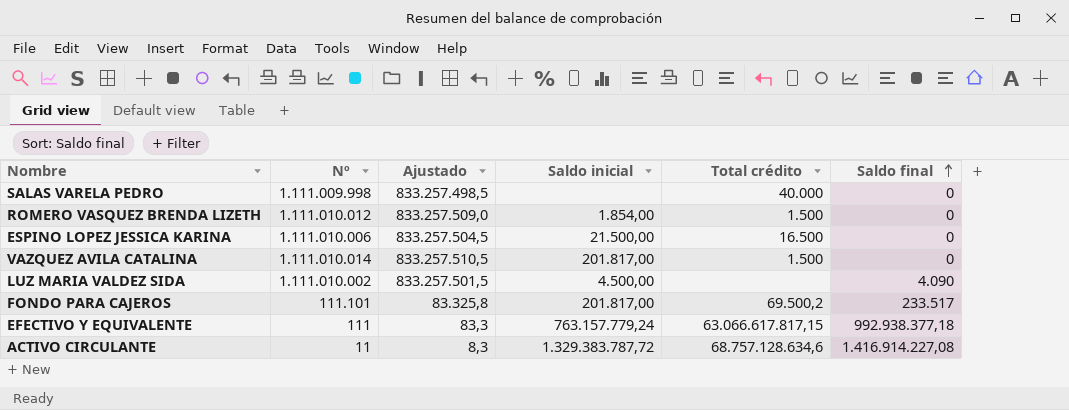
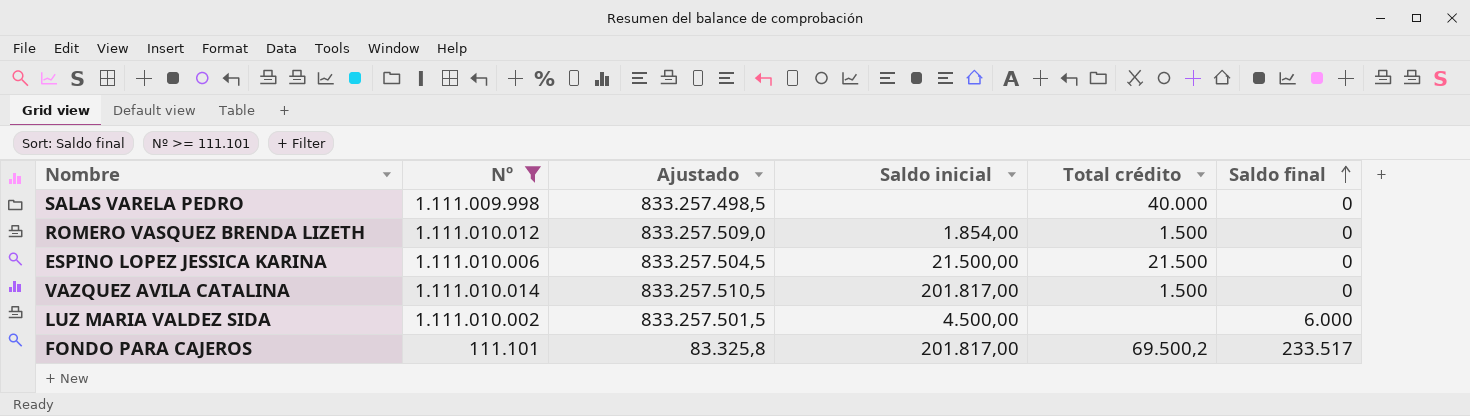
filter: none -> Nº >= 111.101
ESPINO LOPEZ JESSICA KARINA | Total crédito: 16.500 -> 21.500
LUZ MARIA VALDEZ SIDA | Saldo final: 4.090 -> 6.000

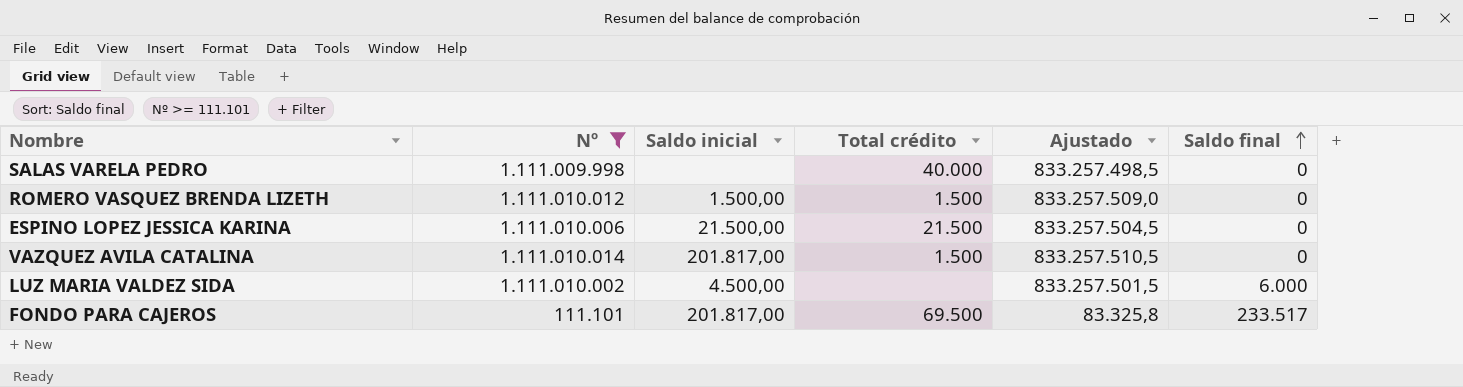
column Ajustado | position: 3 -> 5
ROMERO VASQUEZ BRENDA LIZETH | Saldo inicial: 1.854,00 -> 1.500,00
FONDO PARA CAJEROS | Total crédito: 69.500,2 -> 69.500

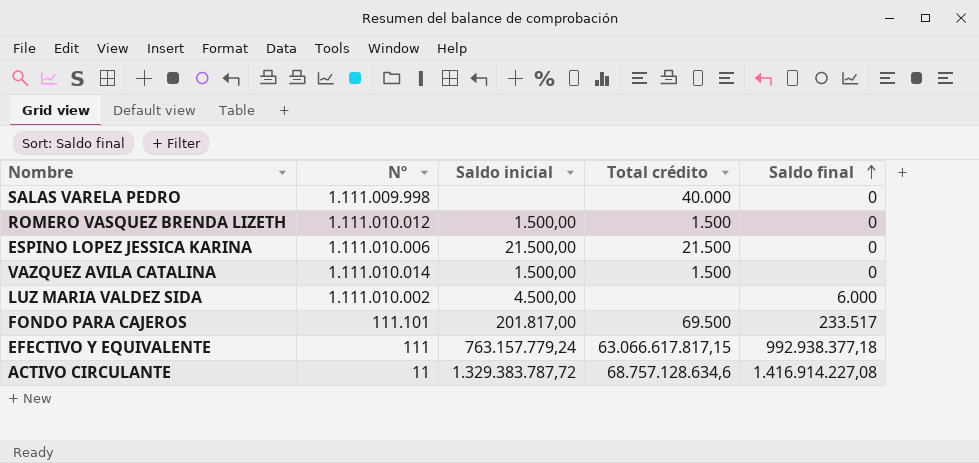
filter: Nº >= 111.101 -> none
column Ajustado | formula: [Nº] * 0,75 -> none
VAZQUEZ AVILA CATALINA | Saldo inicial: 201.817,00 -> 1.500,00

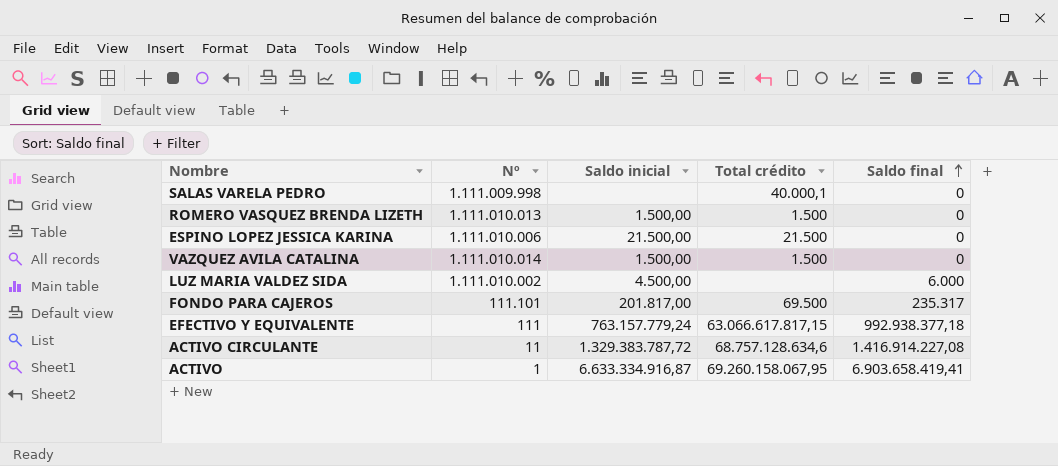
SALAS VARELA PEDRO | Total crédito: 40.000 -> 40.000,1
ROMERO VASQUEZ BRENDA LIZETH | Nº: 1.111.010.012 -> 1.111.010.013
FONDO PARA CAJEROS | Saldo final: 233.517 -> 235.317
row ACTIVO: none -> 1 | 6.633.334.916,87 | 69.260.158.067,95 | 6.903.658.419,41

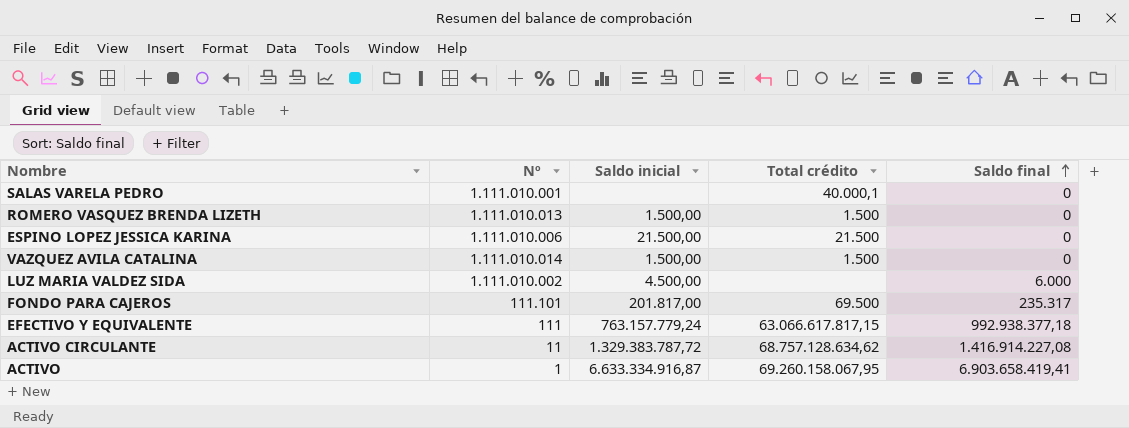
SALAS VARELA PEDRO | Nº: 1.111.009.998 -> 1.111.010.001
ACTIVO CIRCULANTE | Total crédito: 68.757.128.634,6 -> 68.757.128.634,62

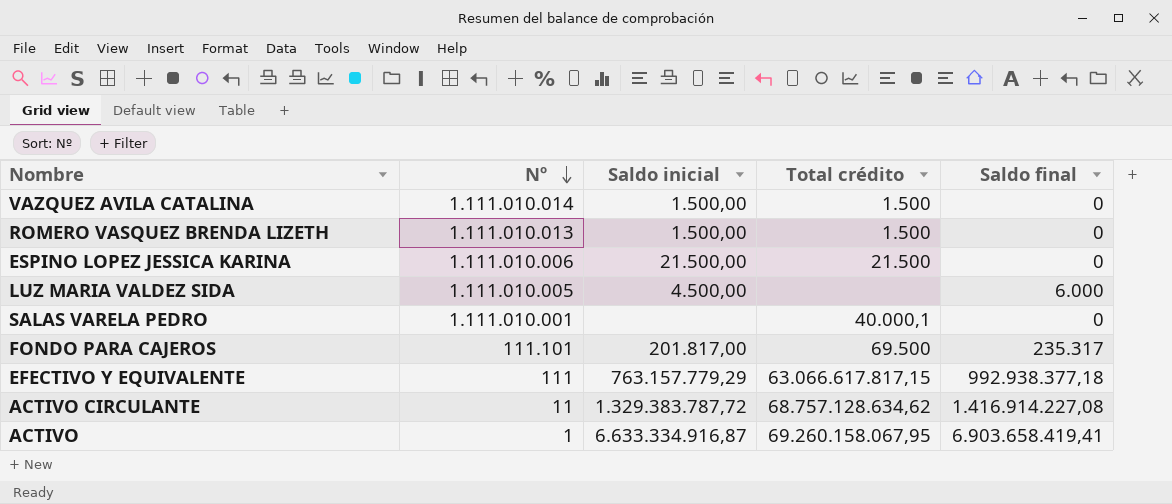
row order: Saldo final ascending -> Nº descending
LUZ MARIA VALDEZ SIDA | Nº: 1.111.010.002 -> 1.111.010.005
EFECTIVO Y EQUIVALENTE | Saldo inicial: 763.157.779,24 -> 763.157.779,29

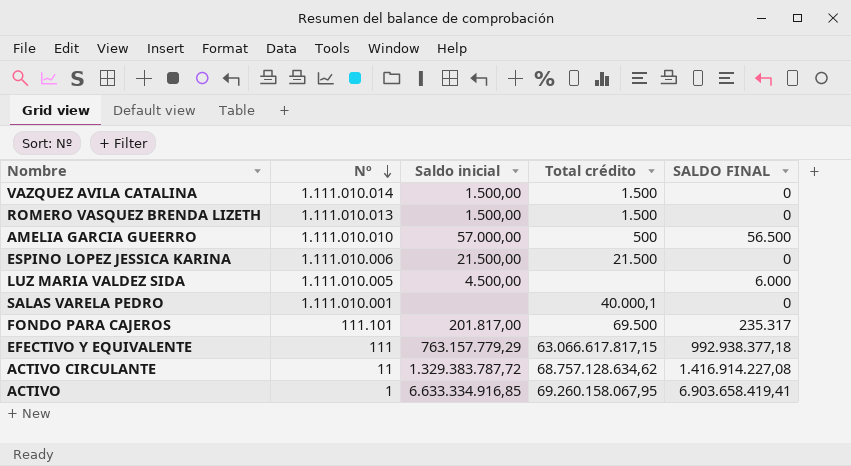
column name: Saldo final -> SALDO FINAL
row AMELIA GARCIA GUEERRO: none -> 1.111.010.010 | 57.000,00 | 500 | 56.500
ACTIVO | Saldo inicial: 6.633.334.916,87 -> 6.633.334.916,85

